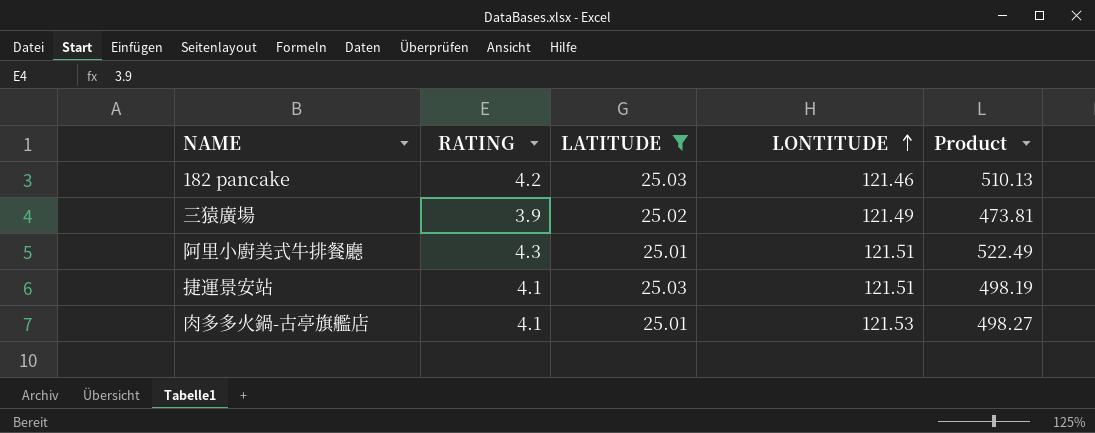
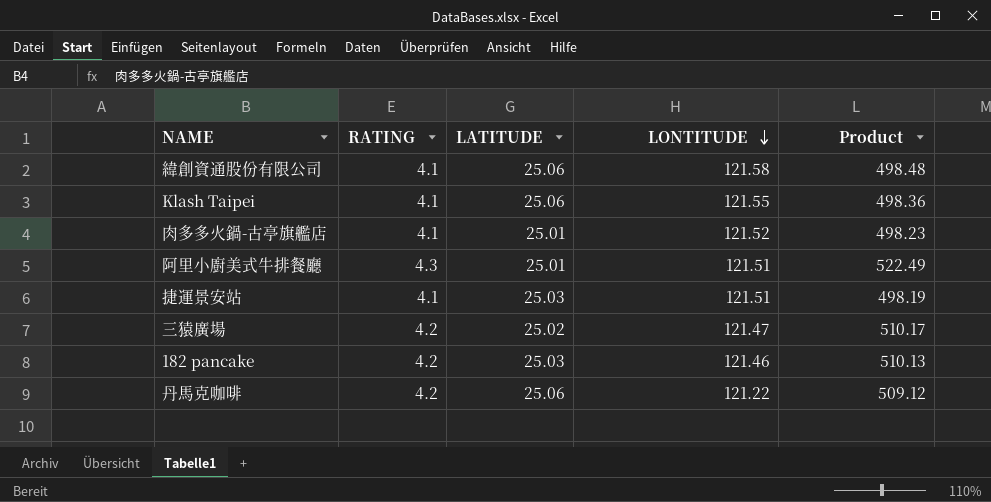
filter: LATITUDE != 25.06 -> none
row order: LONTITUDE ascending -> LONTITUDE descending
肉多多火鍋-古亭旗艦店 | LONTITUDE: 121.53 -> 121.52
肉多多火鍋-古亭旗艦店 | Product: 498.27 -> 498.23
三猿廣場 | RATING: 3.9 -> 4.2
三猿廣場 | LONTITUDE: 121.49 -> 121.47
三猿廣場 | Product: 473.81 -> 510.17

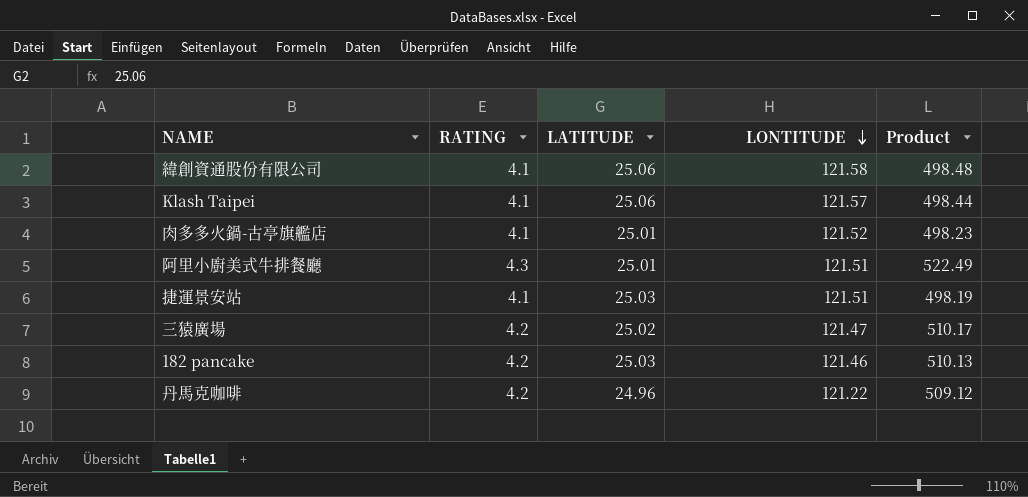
Klash Taipei | LONTITUDE: 121.55 -> 121.57
Klash Taipei | Product: 498.36 -> 498.44
丹馬克咖啡 | LATITUDE: 25.06 -> 24.96

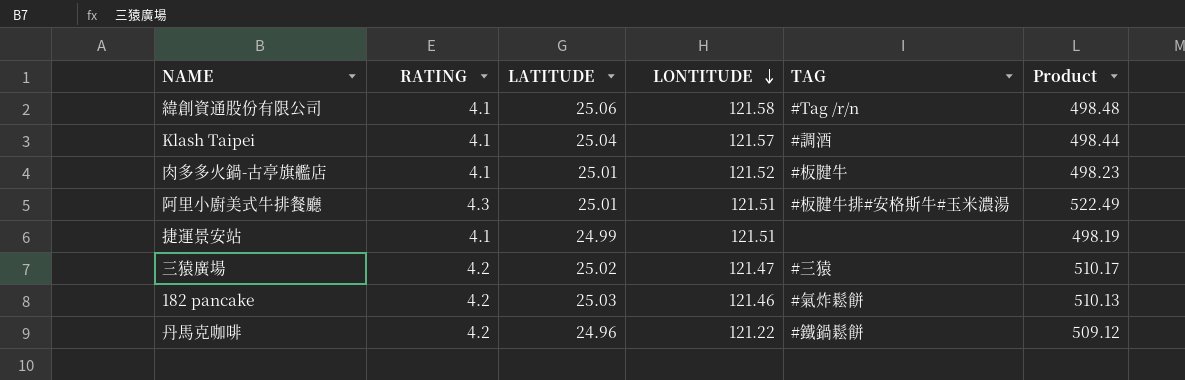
column TAG | position: none -> 5
Klash Taipei | LATITUDE: 25.06 -> 25.04
捷運景安站 | LATITUDE: 25.03 -> 24.99

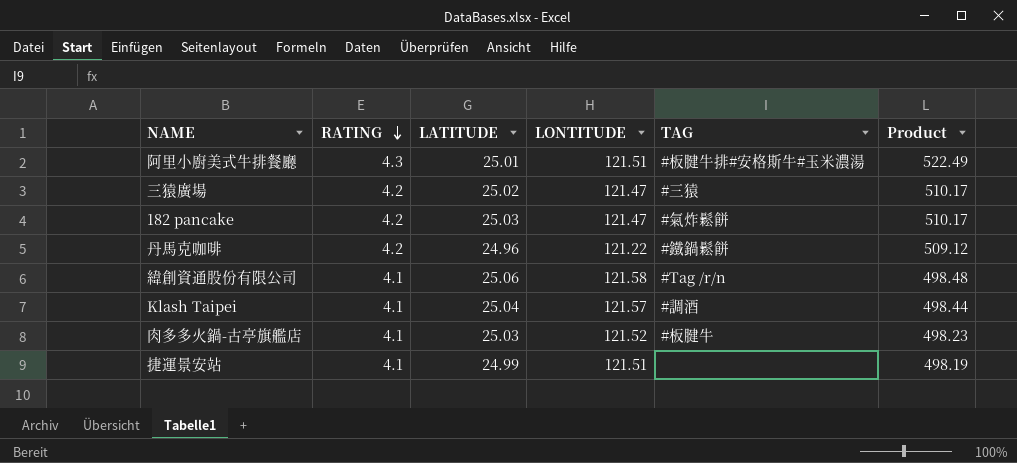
row order: LONTITUDE descending -> RATING descending
182 pancake | LONTITUDE: 121.46 -> 121.47
182 pancake | Product: 510.13 -> 510.17
肉多多火鍋-古亭旗艦店 | LATITUDE: 25.01 -> 25.03

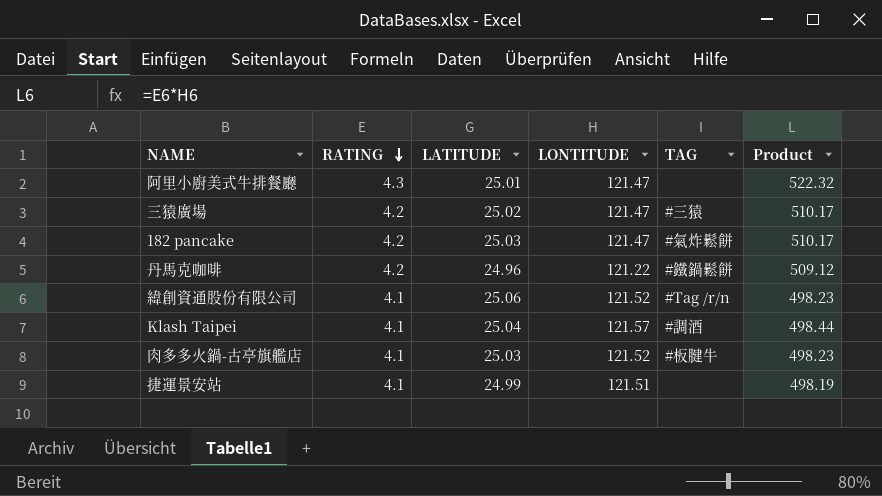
阿里小廚美式牛排餐廳 | LONTITUDE: 121.51 -> 121.47
阿里小廚美式牛排餐廳 | TAG: #板腱牛排#安格斯牛#玉米濃湯 -> none
阿里小廚美式牛排餐廳 | Product: 522.49 -> 522.32
緯創資通股份有限公司 | LONTITUDE: 121.58 -> 121.52
緯創資通股份有限公司 | Product: 498.48 -> 498.23

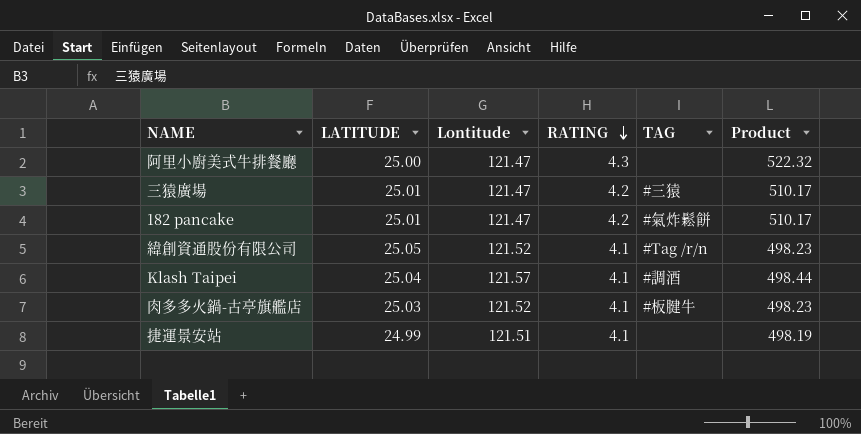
column name: LONTITUDE -> Lontitude
column RATING | position: 2 -> 4
row 丹馬克咖啡: 4.2 | 24.96 | 121.22 | #鐵鍋鬆餅 | 509.12 -> none
阿里小廚美式牛排餐廳 | LATITUDE: 25.01 -> 25.00
三猿廣場 | LATITUDE: 25.02 -> 25.01
182 pancake | LATITUDE: 25.03 -> 25.01
緯創資通股份有限公司 | LATITUDE: 25.06 -> 25.05

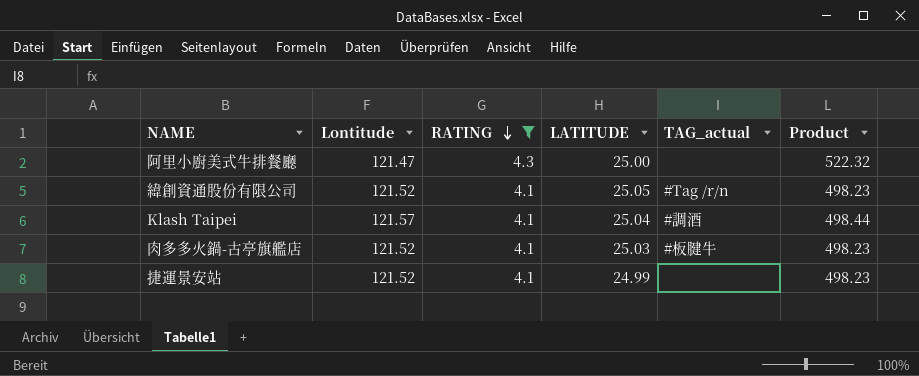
filter: none -> RATING != 4.2
column LATITUDE | position: 2 -> 4
column name: TAG -> TAG_actual
捷運景安站 | Lontitude: 121.51 -> 121.52
捷運景安站 | Product: 498.19 -> 498.23

